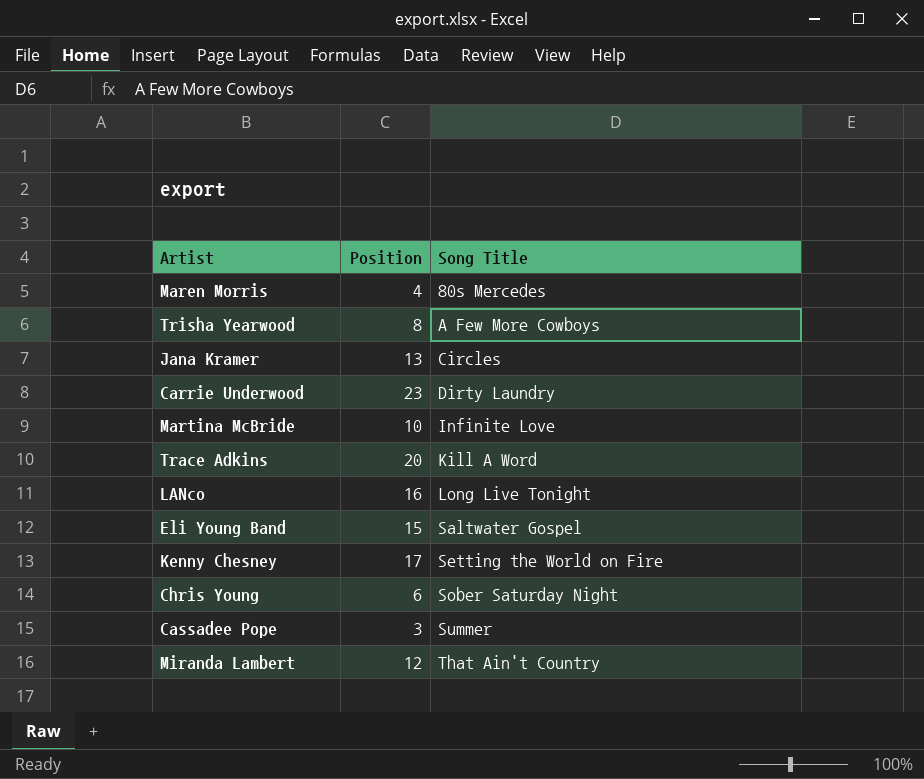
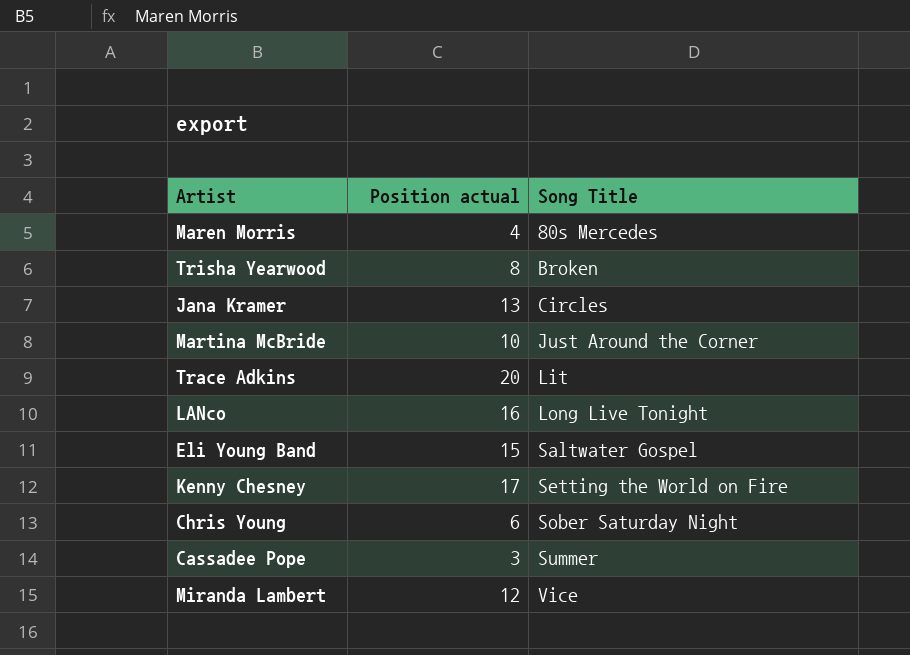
column name: Position -> Position actual
row Carrie Underwood: 23 | Dirty Laundry -> none
Trisha Yearwood | Song Title: A Few More Cowboys -> Broken
Martina McBride | Song Title: Infinite Love -> Just Around the Corner
Trace Adkins | Song Title: Kill A Word -> Lit
Miranda Lambert | Song Title: That Ain't Country -> Vice

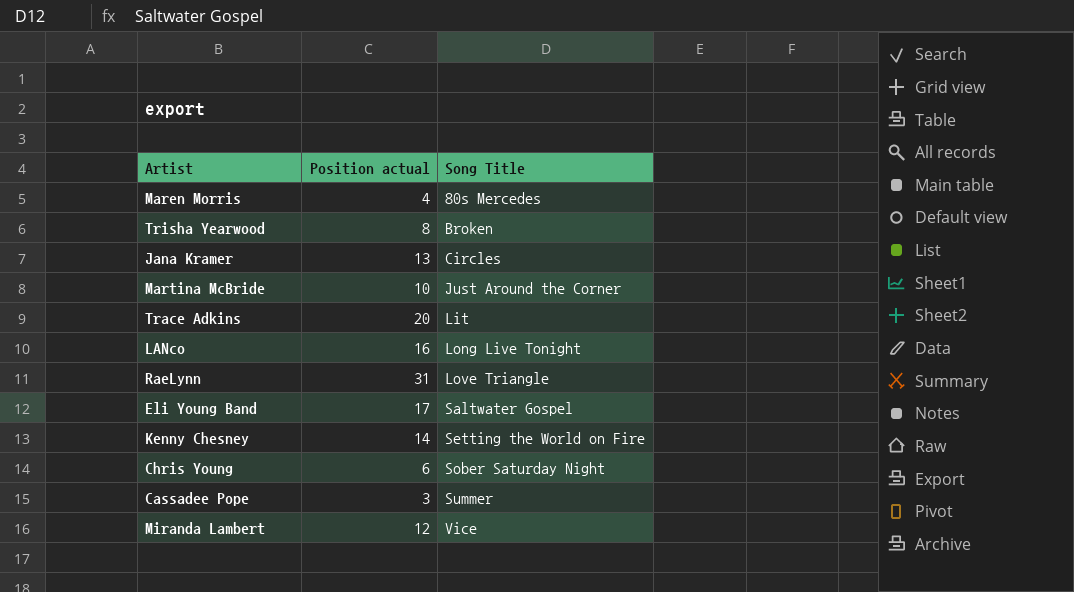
row RaeLynn: none -> 31 | Love Triangle
Eli Young Band | Position actual: 15 -> 17
Kenny Chesney | Position actual: 17 -> 14

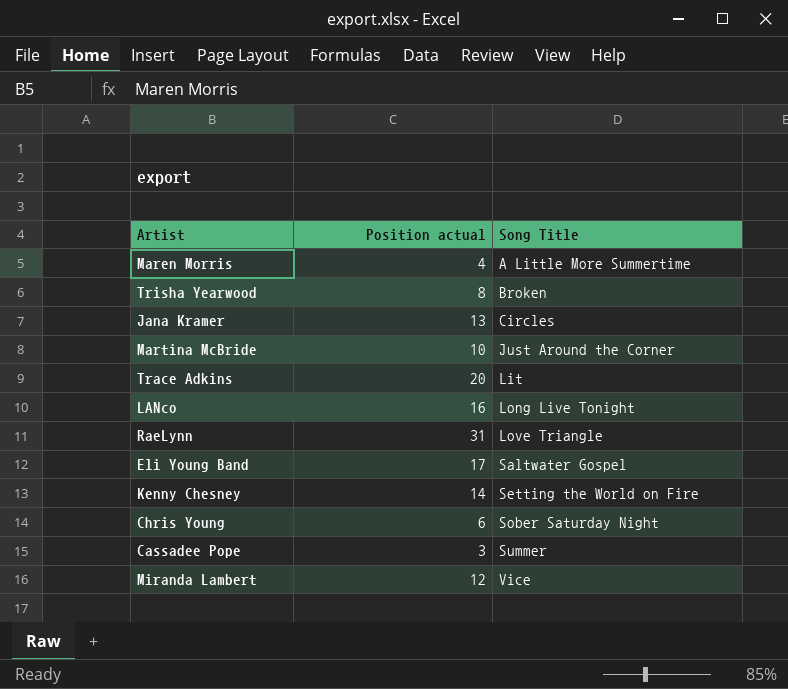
Maren Morris | Song Title: 80s Mercedes -> A Little More Summertime

